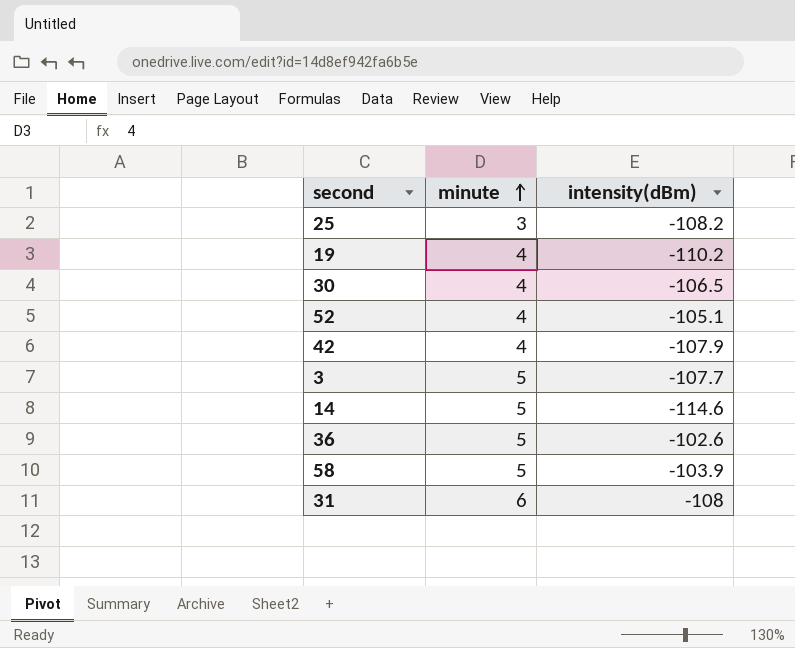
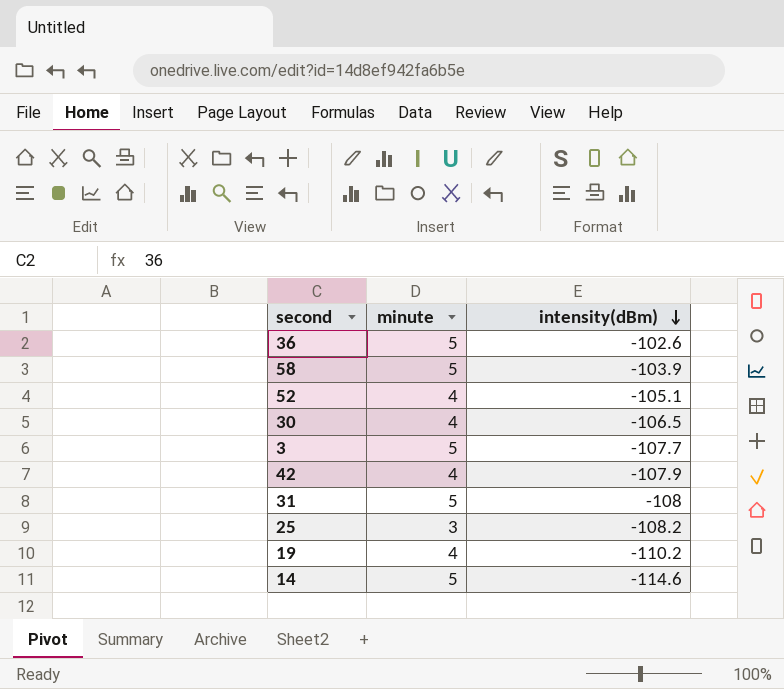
row order: minute ascending -> intensity(dBm) descending
31 | minute: 6 -> 5

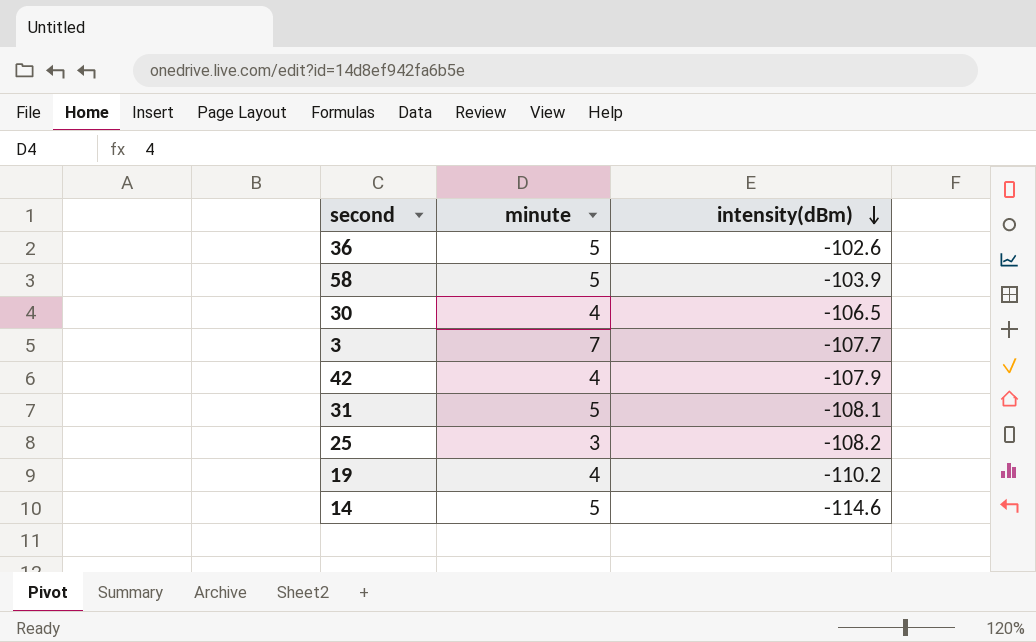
row 52: 4 | -105.1 -> none
3 | minute: 5 -> 7
31 | intensity(dBm): -108 -> -108.1

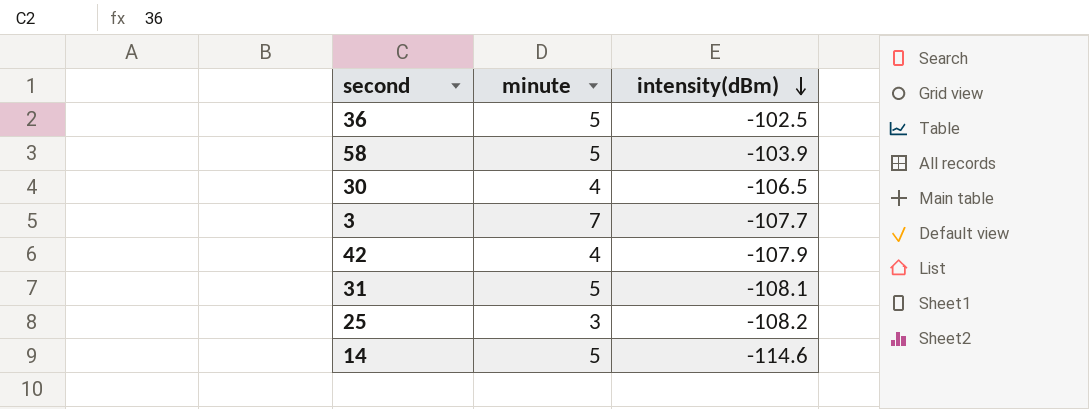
row 19: 4 | -110.2 -> none
36 | intensity(dBm): -102.6 -> -102.5

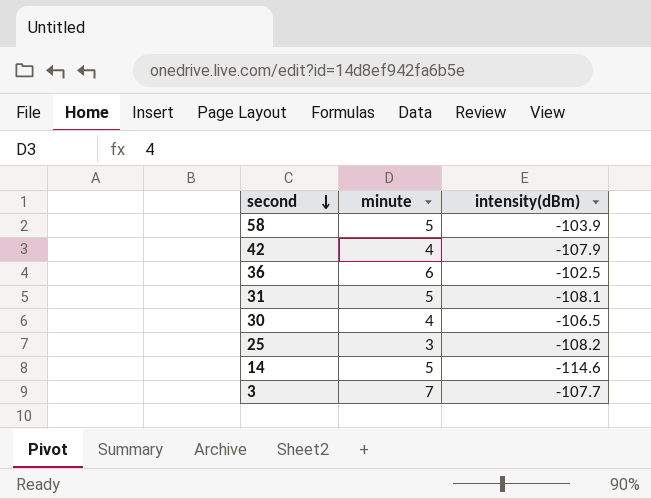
row order: intensity(dBm) descending -> second descending
36 | minute: 5 -> 6

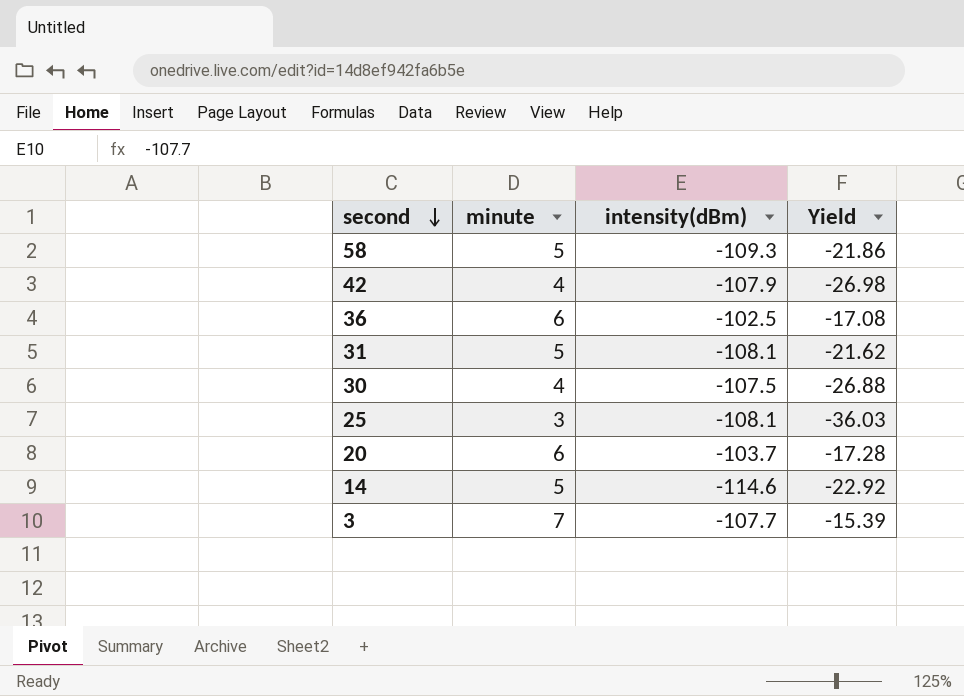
column Yield | formula: none -> [intensity(dBm)] / [minute]
58 | intensity(dBm): -103.9 -> -109.3
30 | intensity(dBm): -106.5 -> -107.5
25 | intensity(dBm): -108.2 -> -108.1
row 20: none -> 6 | -103.7 | -17.28

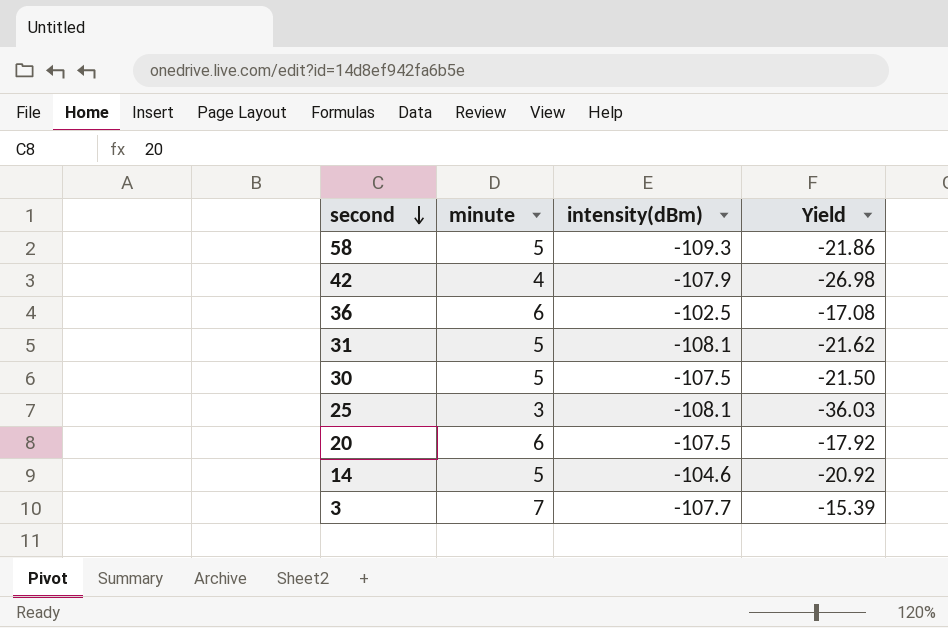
30 | minute: 4 -> 5
30 | Yield: -26.88 -> -21.50
20 | intensity(dBm): -103.7 -> -107.5
20 | Yield: -17.28 -> -17.92
14 | intensity(dBm): -114.6 -> -104.6
14 | Yield: -22.92 -> -20.92

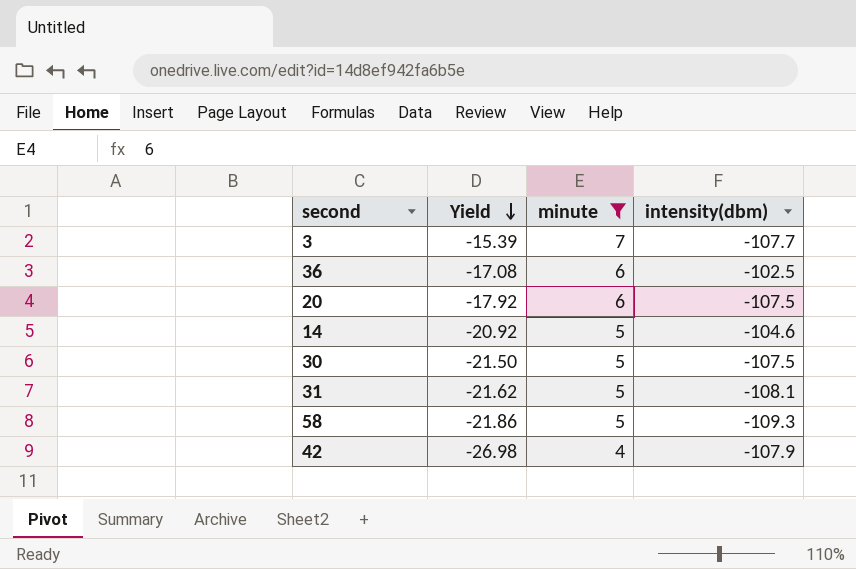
filter: none -> minute != 3
row order: second descending -> Yield descending
column Yield | position: 4 -> 2
column name: intensity(dBm) -> intensity(dbm)

